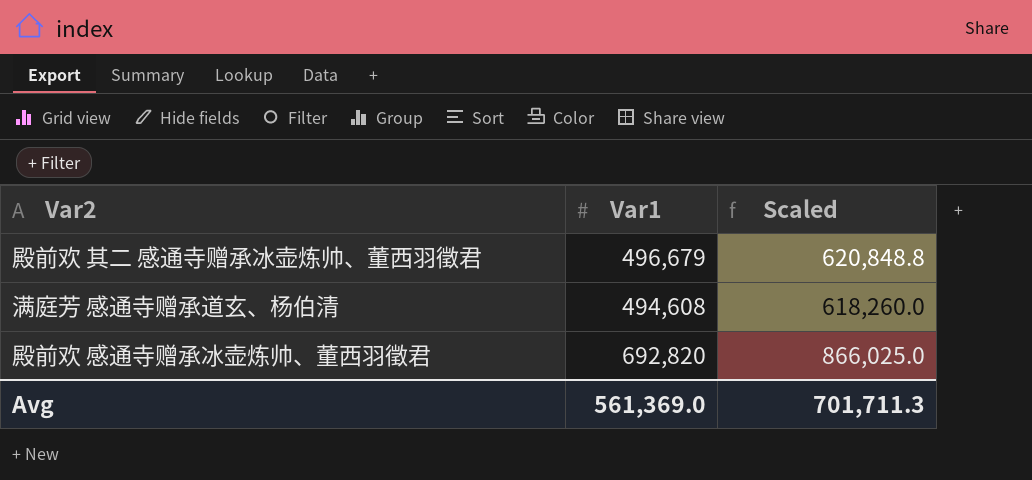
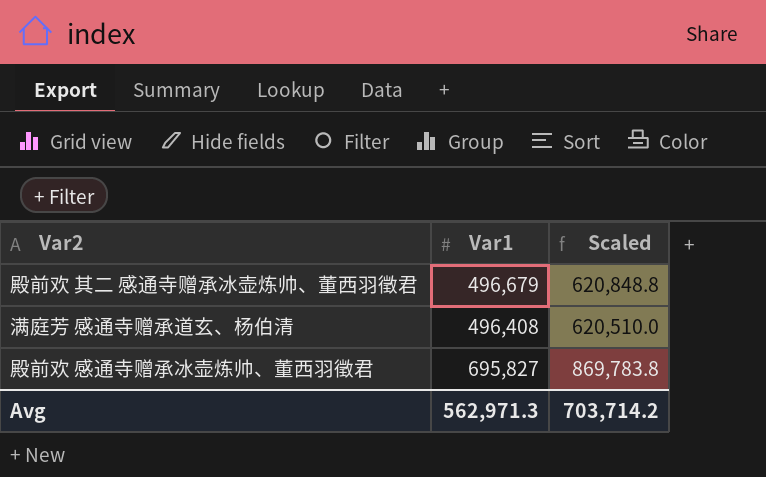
满庭芳 感通寺赠承道玄、杨伯清 | Var1: 494,608 -> 496,408
满庭芳 感通寺赠承道玄、杨伯清 | Scaled: 618,260.0 -> 620,510.0
殿前欢 感通寺赠承冰壶炼帅、董西羽徵君 | Var1: 692,820 -> 695,827
殿前欢 感通寺赠承冰壶炼帅、董西羽徵君 | Scaled: 866,025.0 -> 869,783.8
Avg | Var1: 561,369.0 -> 562,971.3
Avg | Scaled: 701,711.3 -> 703,714.2

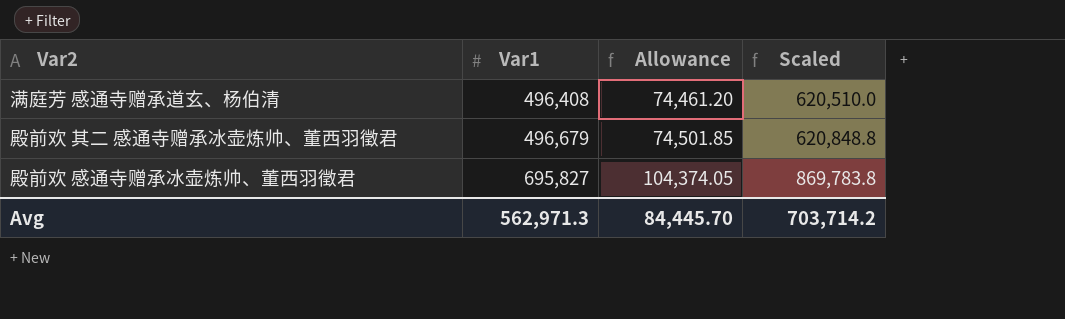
row order: none -> Var1 ascending
column Allowance | formula: none -> [Var1] * 0.15

